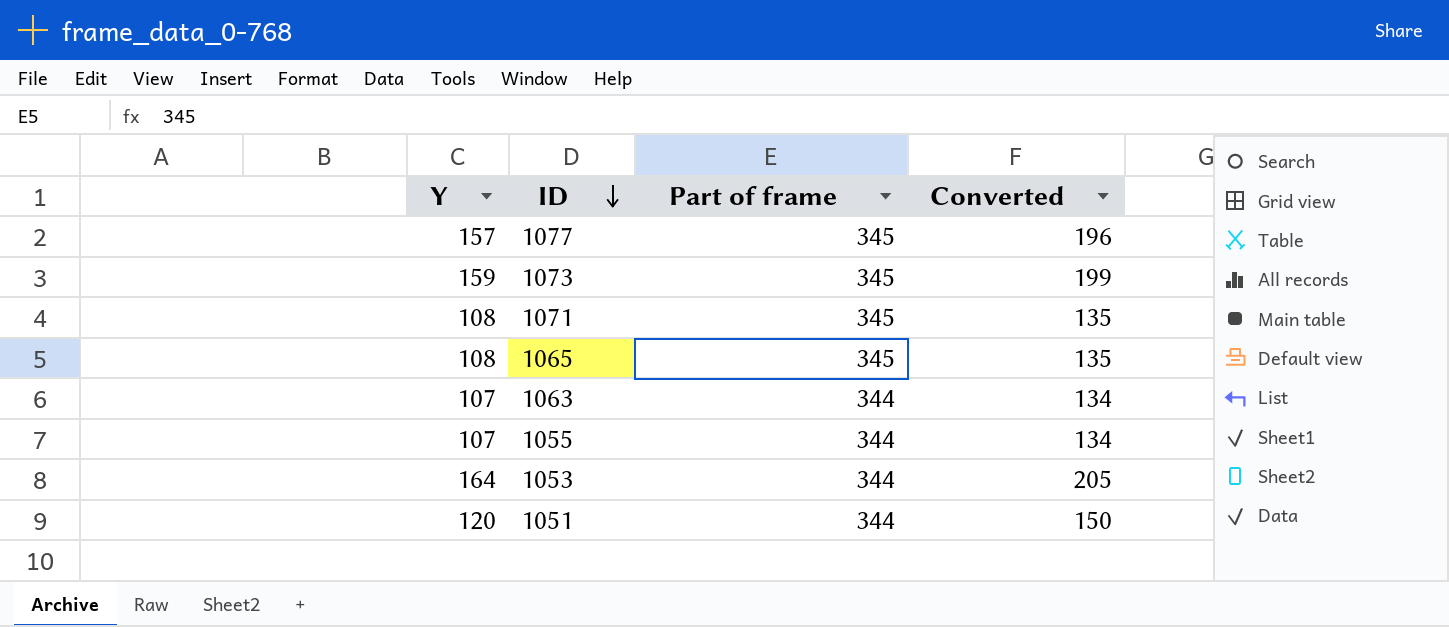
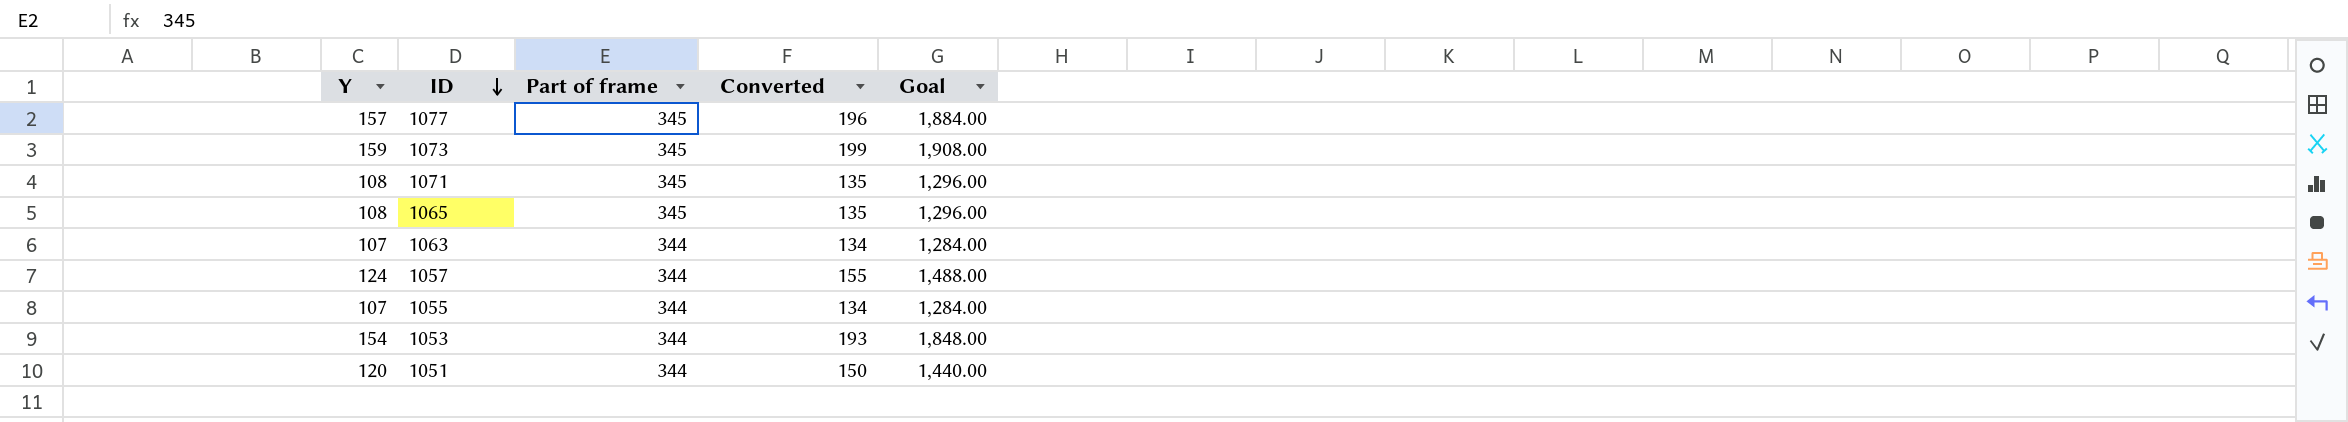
column Goal | formula: none -> [Y] * 12
row 1057: none -> 124 | 344 | 155 | 1,488.00
1053 | Y: 164 -> 154
1053 | Converted: 205 -> 193

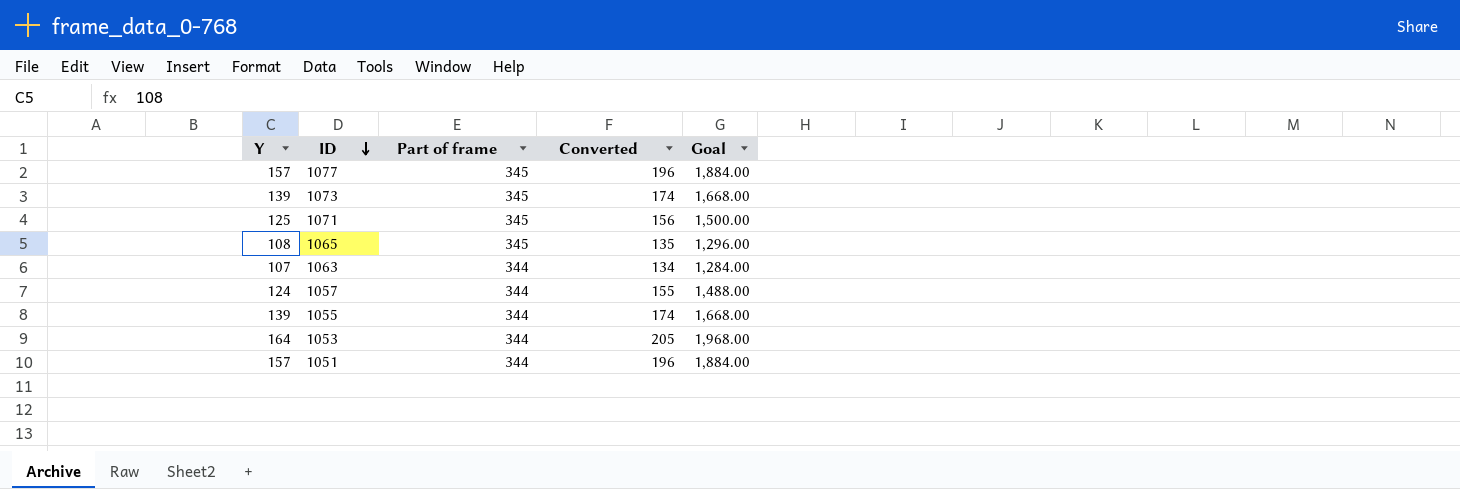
1073 | Y: 159 -> 139
1073 | Converted: 199 -> 174
1073 | Goal: 1,908.00 -> 1,668.00
1071 | Y: 108 -> 125
1071 | Converted: 135 -> 156
1071 | Goal: 1,296.00 -> 1,500.00
1055 | Y: 107 -> 139
1055 | Converted: 134 -> 174
1055 | Goal: 1,284.00 -> 1,668.00
1053 | Y: 154 -> 164
1053 | Converted: 193 -> 205
1053 | Goal: 1,848.00 -> 1,968.00
1051 | Y: 120 -> 157
1051 | Converted: 150 -> 196
1051 | Goal: 1,440.00 -> 1,884.00

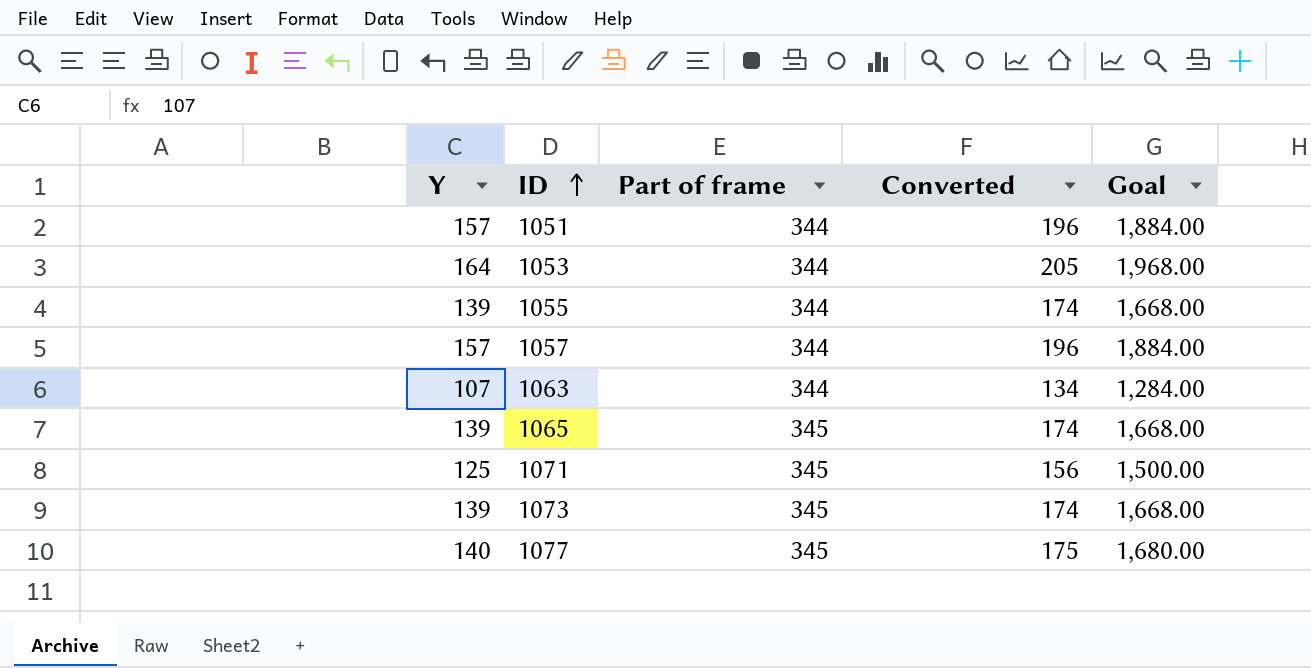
row order: ID descending -> ID ascending
1057 | Y: 124 -> 157
1057 | Converted: 155 -> 196
1057 | Goal: 1,488.00 -> 1,884.00
1065 | Y: 108 -> 139
1065 | Converted: 135 -> 174
1065 | Goal: 1,296.00 -> 1,668.00
1077 | Y: 157 -> 140
1077 | Converted: 196 -> 175
1077 | Goal: 1,884.00 -> 1,680.00

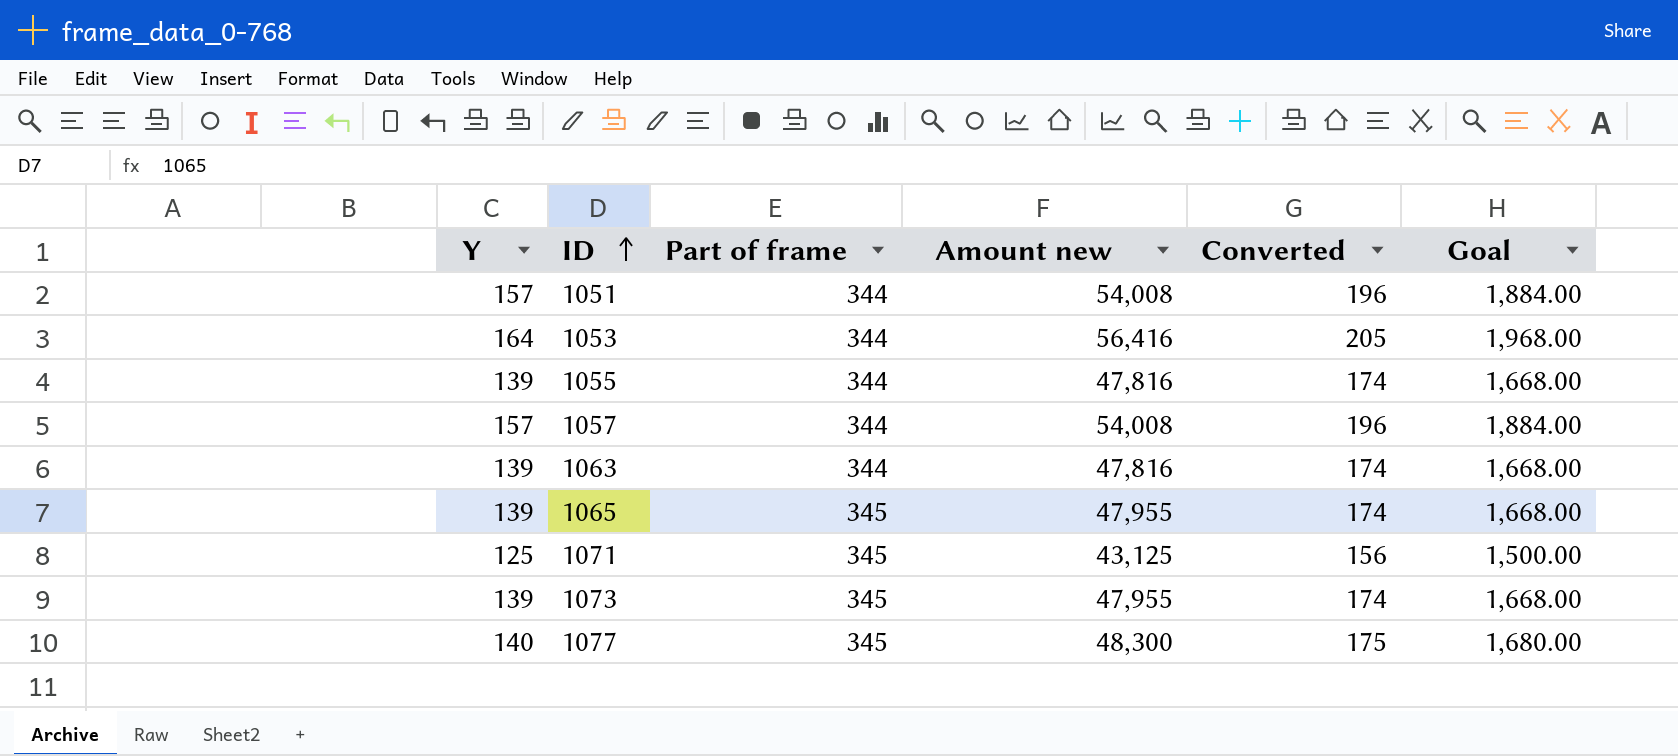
column Amount new | formula: none -> [Y] * [Part of frame]
1063 | Y: 107 -> 139
1063 | Converted: 134 -> 174
1063 | Goal: 1,284.00 -> 1,668.00

